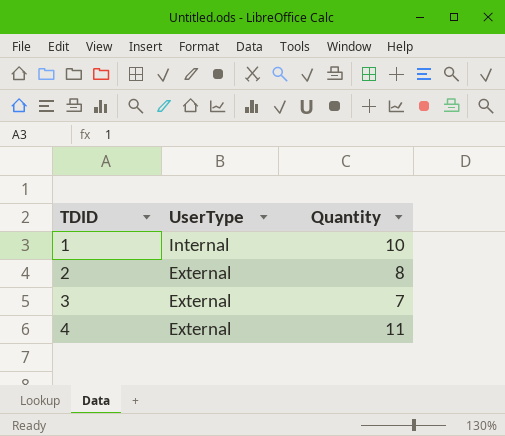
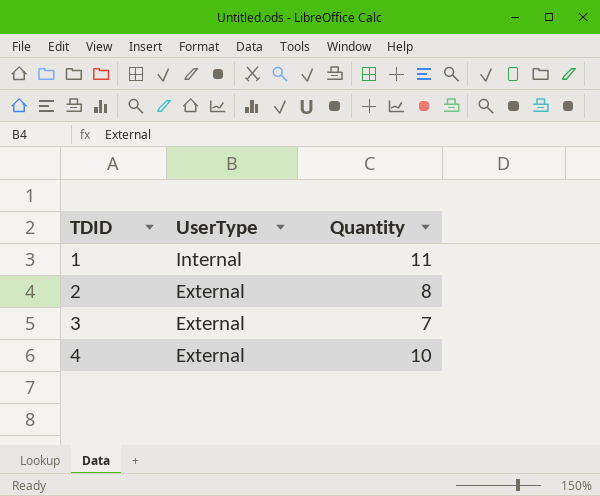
1 | Quantity: 10 -> 11
4 | Quantity: 11 -> 10

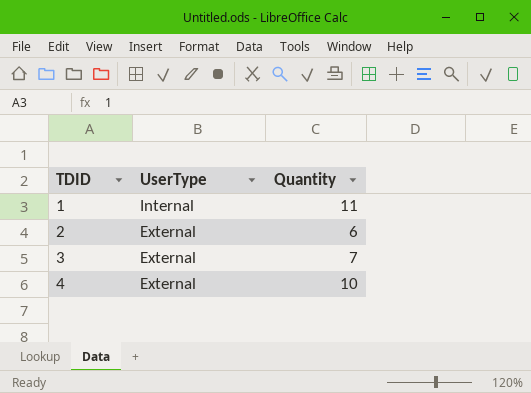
2 | Quantity: 8 -> 6

